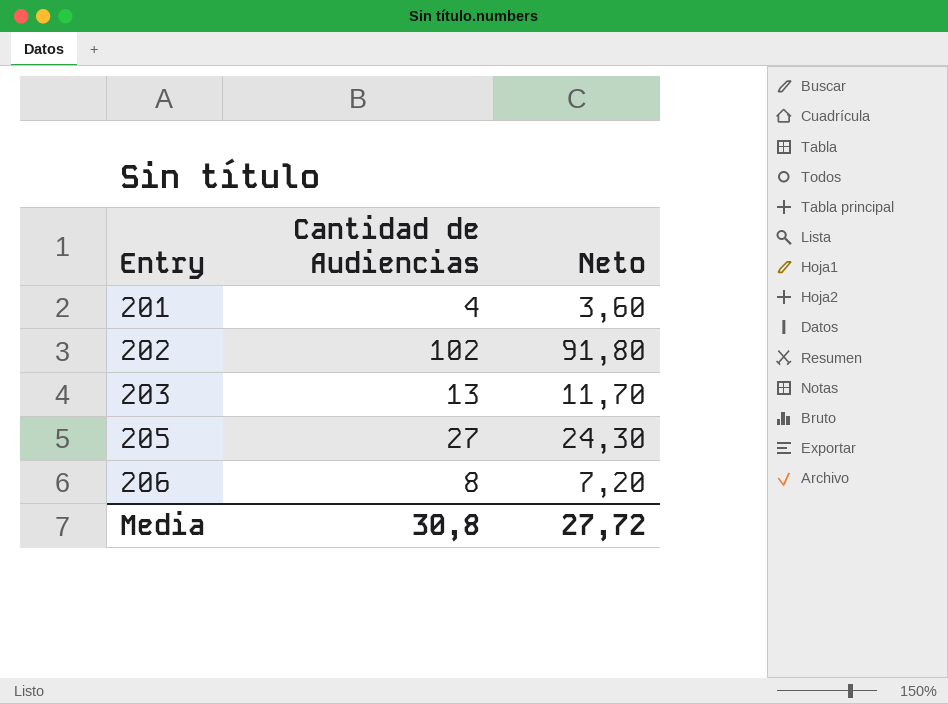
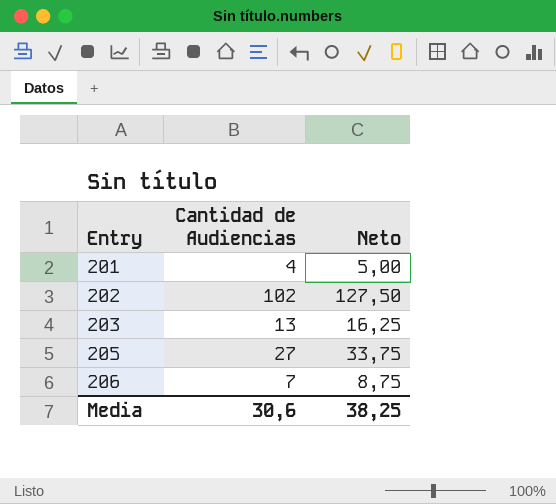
column Neto | formula: [Cantidad de Audiencias] * 0,9 -> [Cantidad de Audiencias] * 1,25
206 | Cantidad de Audiencias: 8 -> 7
Media | Cantidad de Audiencias: 30,8 -> 30,6
Media | Neto: 27,72 -> 38,25

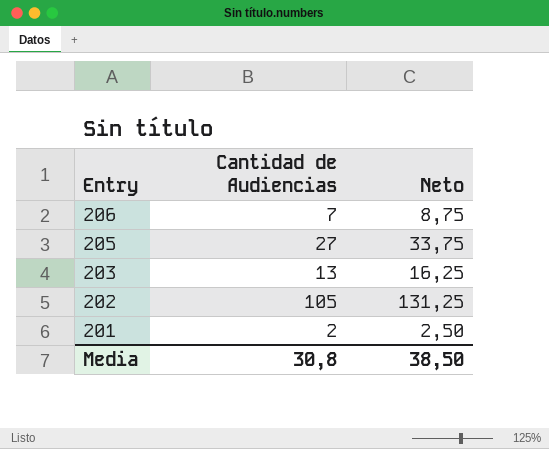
row order: Entry ascending -> Entry descending
202 | Cantidad de Audiencias: 102 -> 105
202 | Neto: 127,50 -> 131,25
201 | Cantidad de Audiencias: 4 -> 2
201 | Neto: 5,00 -> 2,50
Media | Cantidad de Audiencias: 30,6 -> 30,8
Media | Neto: 38,25 -> 38,50

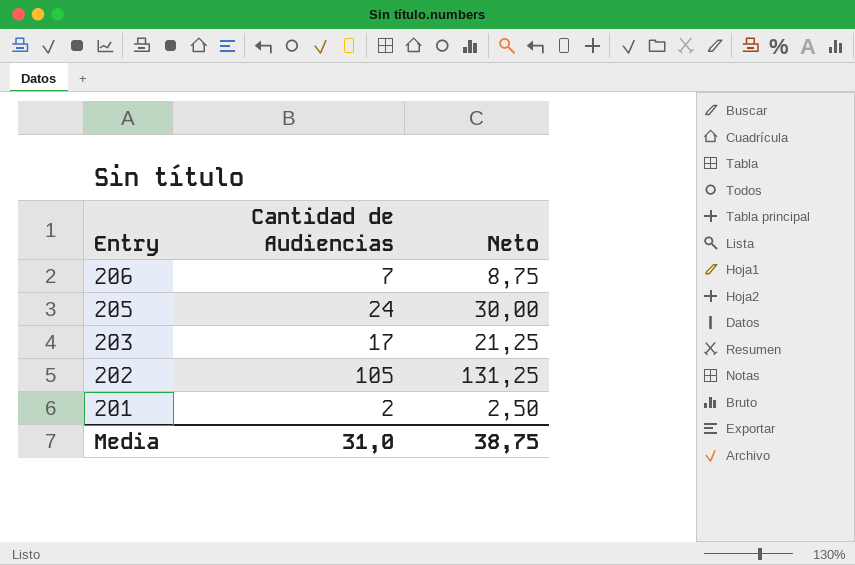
205 | Cantidad de Audiencias: 27 -> 24
205 | Neto: 33,75 -> 30,00
203 | Cantidad de Audiencias: 13 -> 17
203 | Neto: 16,25 -> 21,25
Media | Cantidad de Audiencias: 30,8 -> 31,0
Media | Neto: 38,50 -> 38,75

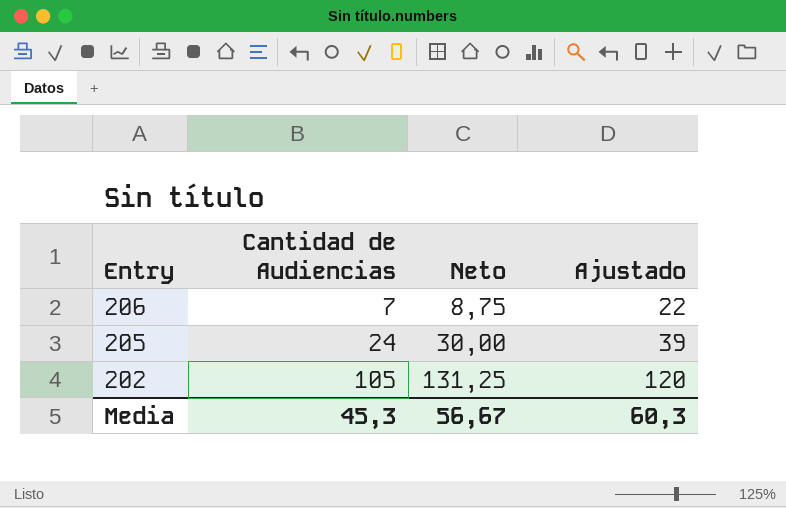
column Ajustado | formula: none -> [Cantidad de Audiencias] + 15
row 203: 17 | 21,25 -> none
row 201: 2 | 2,50 -> none
Media | Cantidad de Audiencias: 31,0 -> 45,3
Media | Neto: 38,75 -> 56,67

